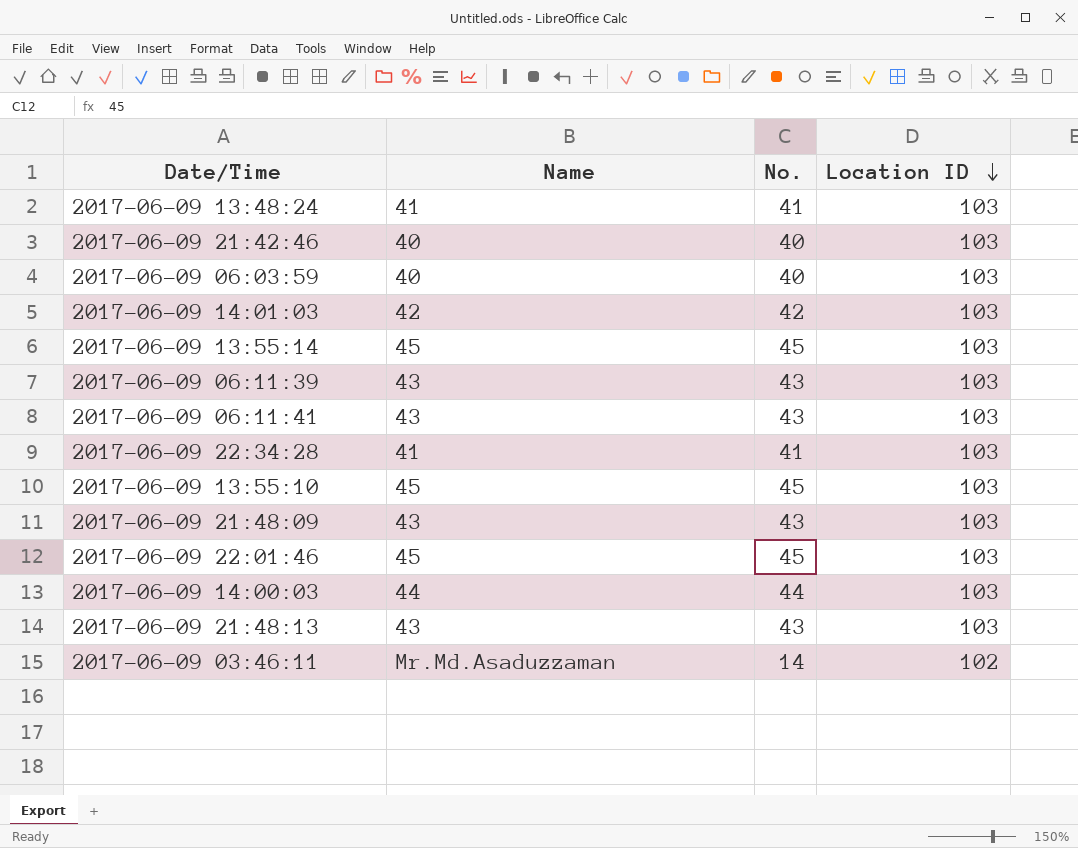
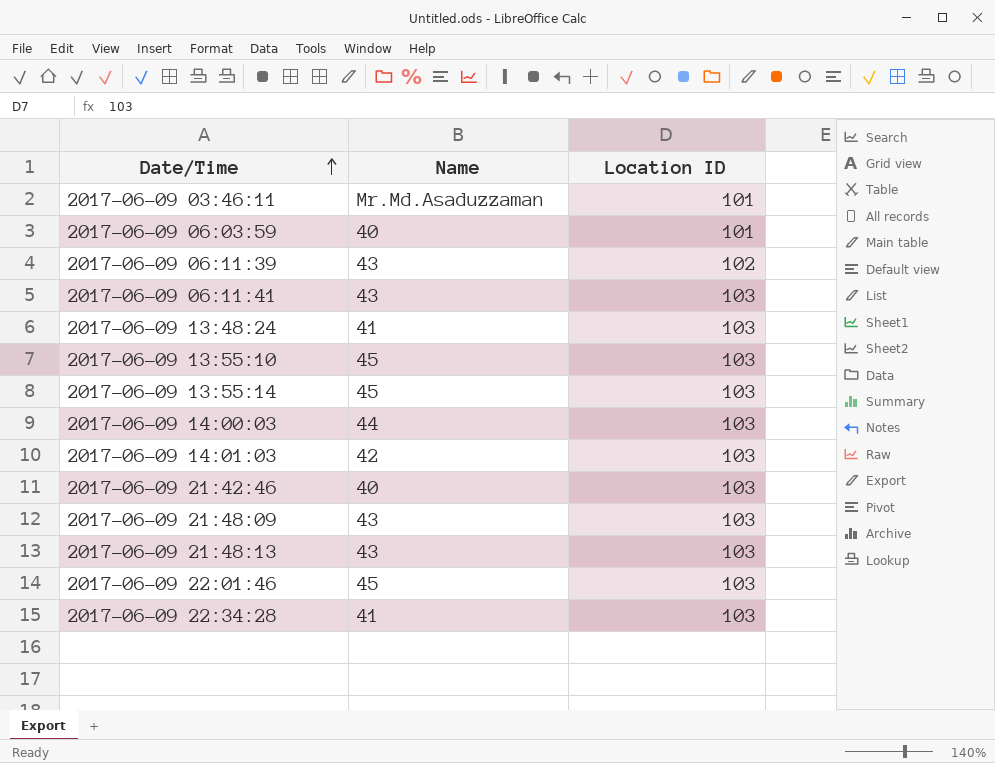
row order: Location ID descending -> Date/Time ascending
column No. | position: 3 -> none
2017-06-09 03:46:11 | Location ID: 102 -> 101
2017-06-09 06:03:59 | Location ID: 103 -> 101
2017-06-09 06:11:39 | Location ID: 103 -> 102

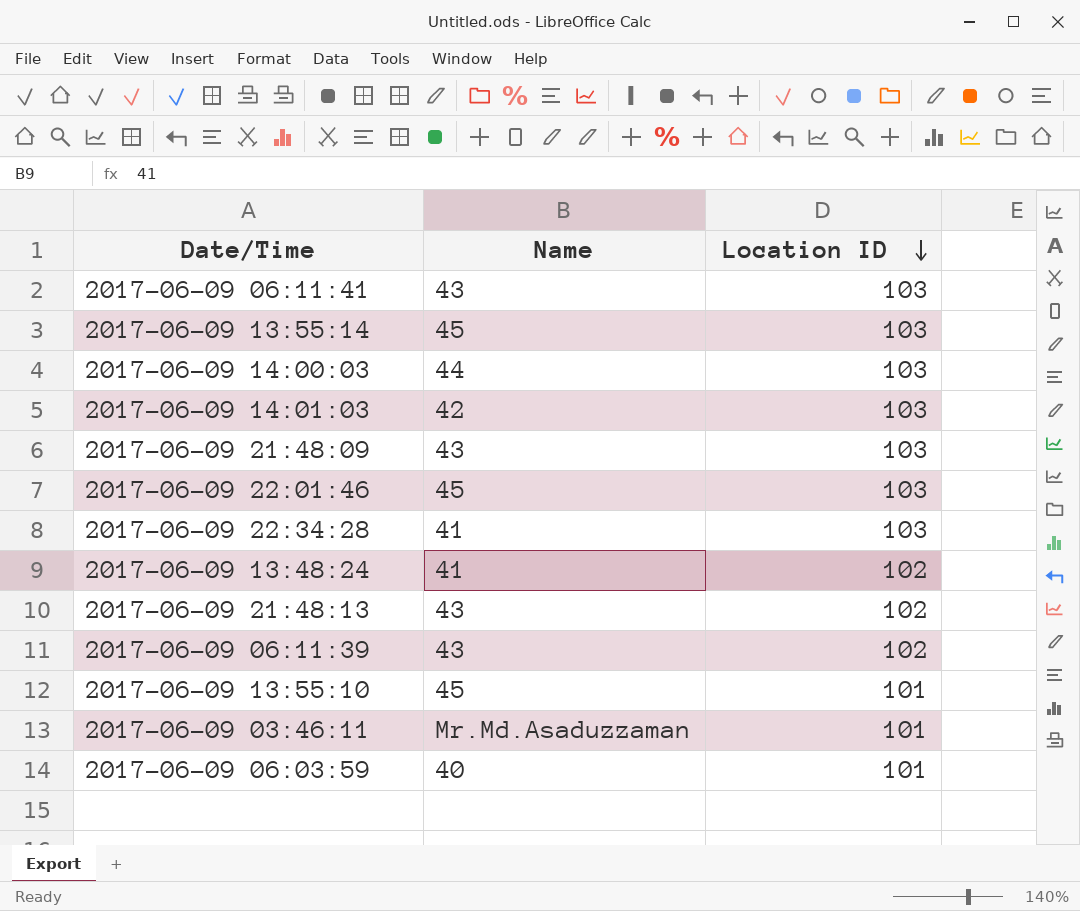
row order: Date/Time ascending -> Location ID descending
row 2017-06-09 21:42:46: 40 | 103 -> none
2017-06-09 13:48:24 | Location ID: 103 -> 102
2017-06-09 21:48:13 | Location ID: 103 -> 102
2017-06-09 13:55:10 | Location ID: 103 -> 101

